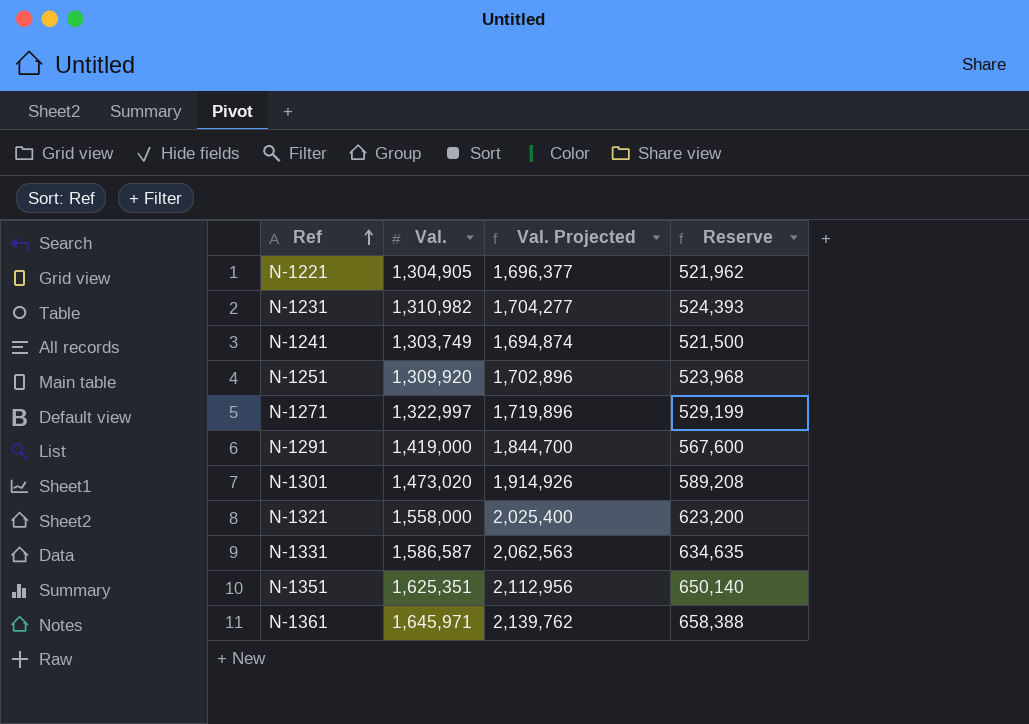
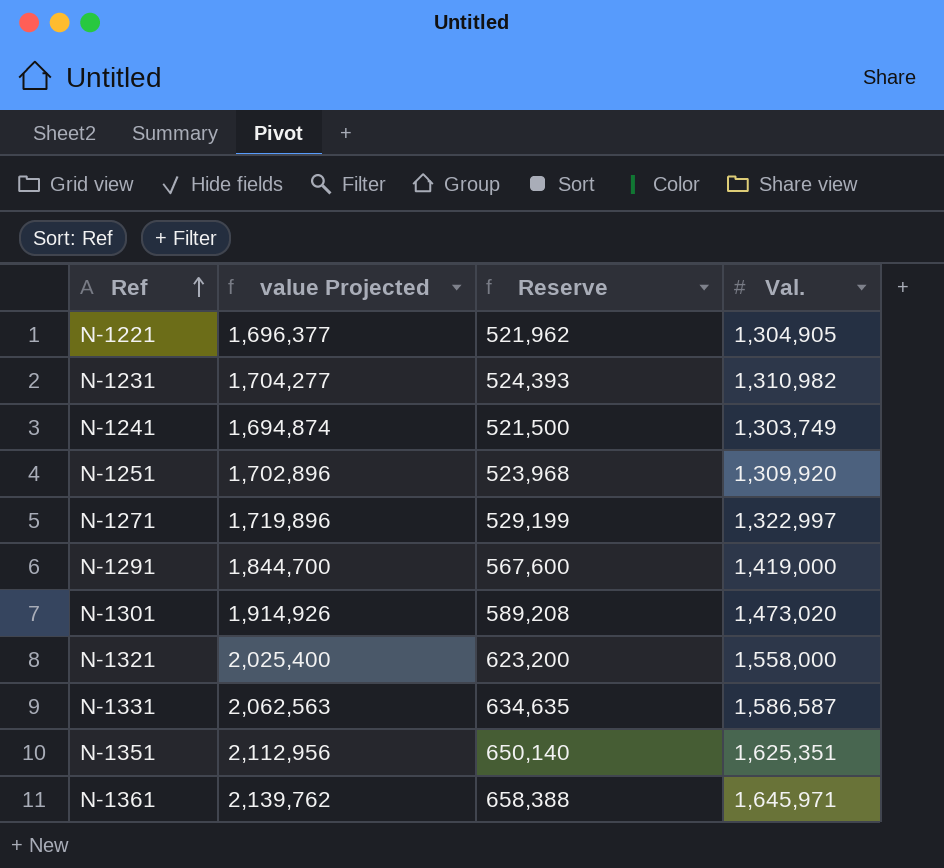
column name: Val. Projected -> value Projected
column Val. | position: 2 -> 4

